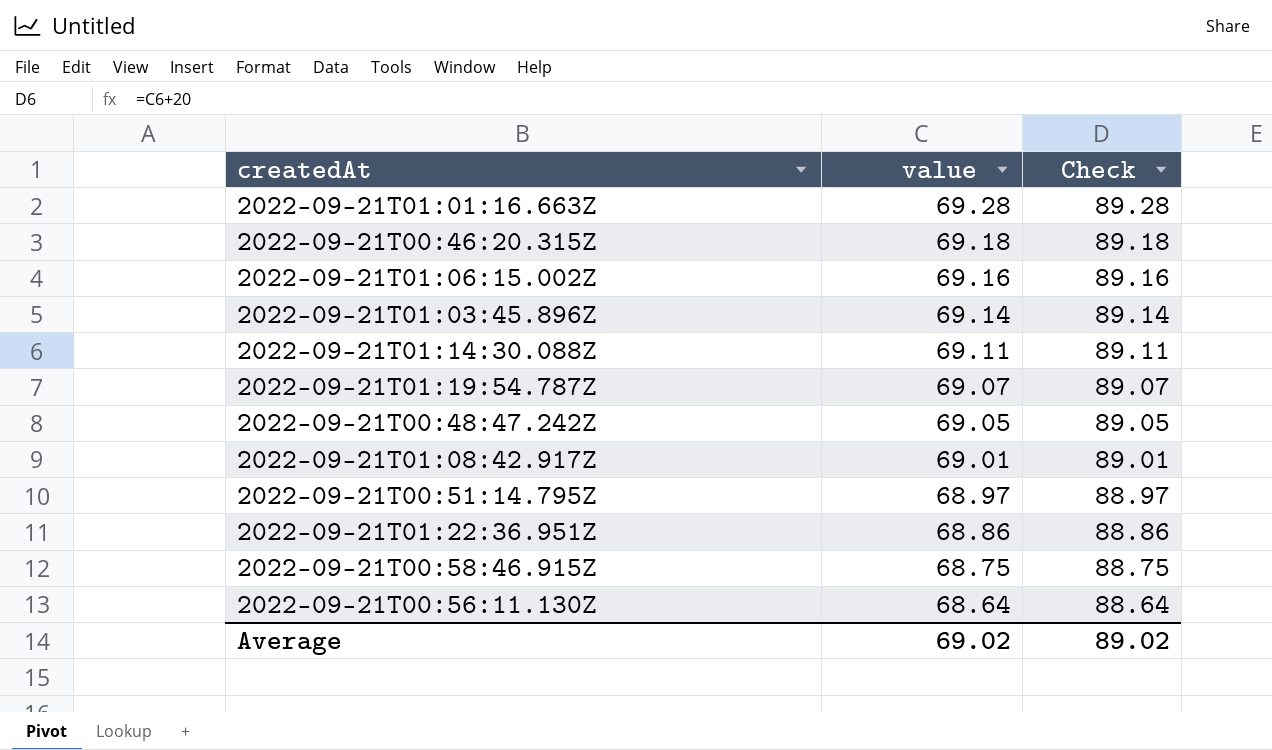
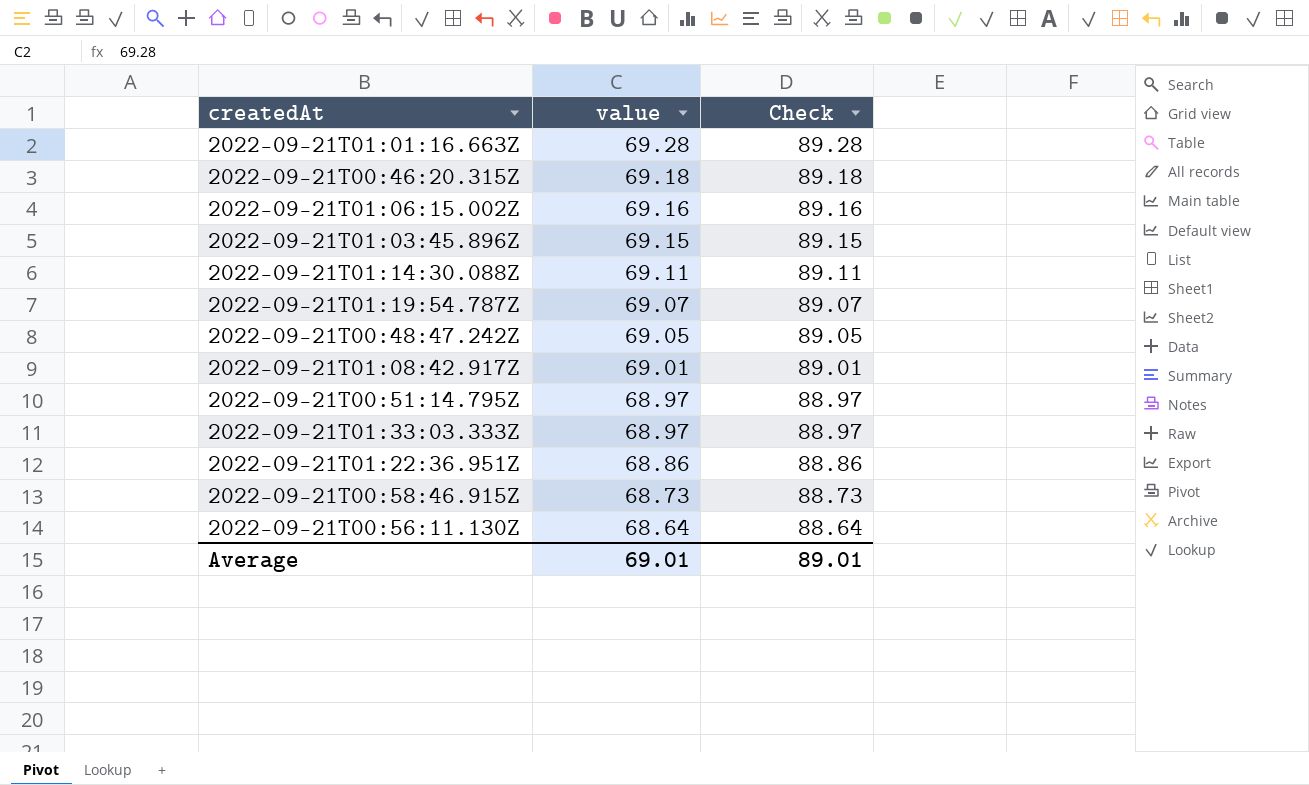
2022-09-21T01:03:45.896Z | value: 69.14 -> 69.15
2022-09-21T01:03:45.896Z | Check: 89.14 -> 89.15
row 2022-09-21T01:33:03.333Z: none -> 68.97 | 88.97
2022-09-21T00:58:46.915Z | value: 68.75 -> 68.73
2022-09-21T00:58:46.915Z | Check: 88.75 -> 88.73
Average | value: 69.02 -> 69.01
Average | Check: 89.02 -> 89.01

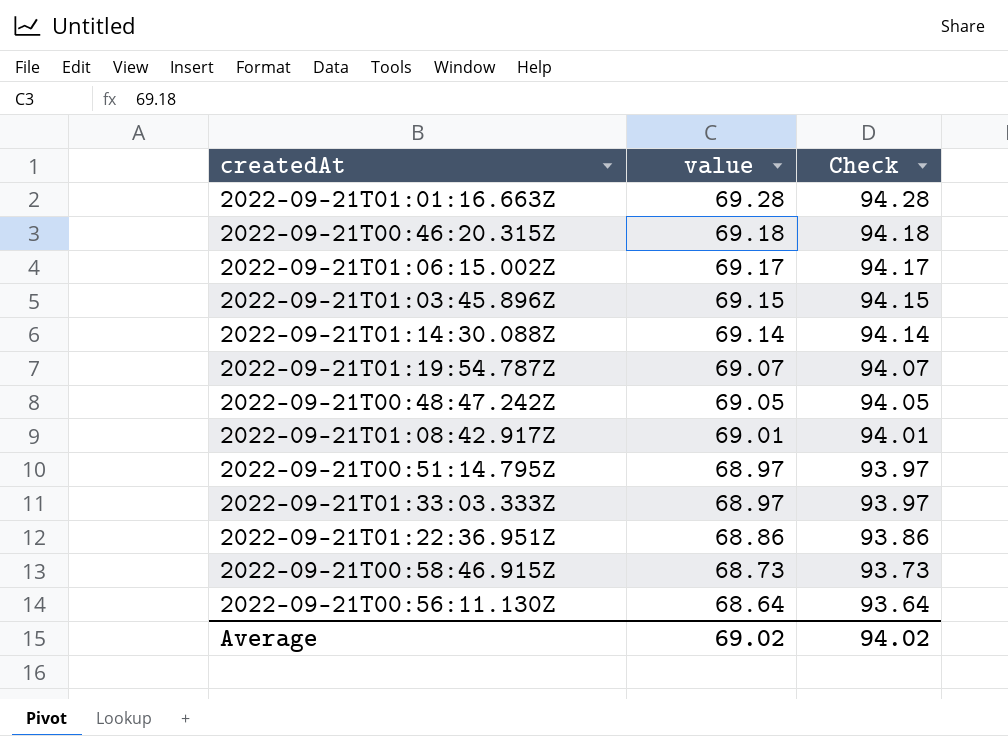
column Check | formula: [value] + 20 -> [value] + 25
2022-09-21T01:06:15.002Z | value: 69.16 -> 69.17
2022-09-21T01:14:30.088Z | value: 69.11 -> 69.14
Average | value: 69.01 -> 69.02
Average | Check: 89.01 -> 94.02

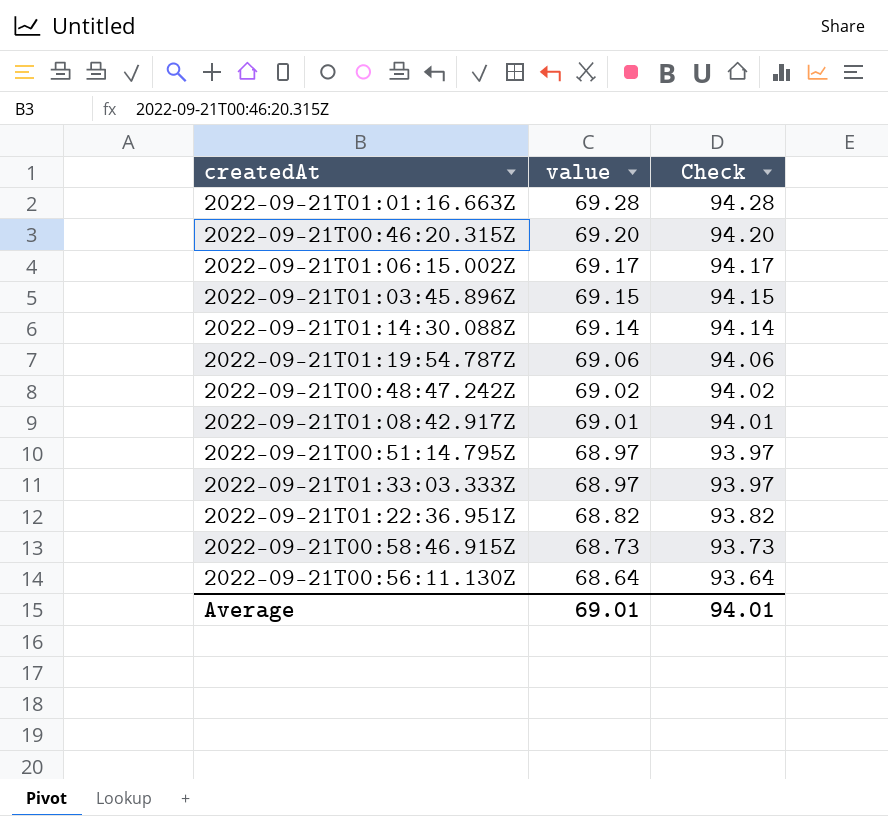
2022-09-21T00:46:20.315Z | value: 69.18 -> 69.20
2022-09-21T00:46:20.315Z | Check: 94.18 -> 94.20
2022-09-21T01:19:54.787Z | value: 69.07 -> 69.06
2022-09-21T01:19:54.787Z | Check: 94.07 -> 94.06
2022-09-21T00:48:47.242Z | value: 69.05 -> 69.02
2022-09-21T00:48:47.242Z | Check: 94.05 -> 94.02
2022-09-21T01:22:36.951Z | value: 68.86 -> 68.82
2022-09-21T01:22:36.951Z | Check: 93.86 -> 93.82
Average | value: 69.02 -> 69.01
Average | Check: 94.02 -> 94.01

